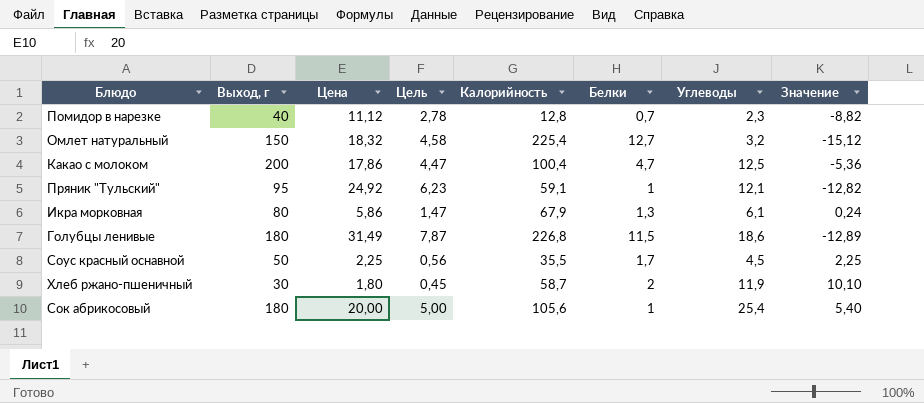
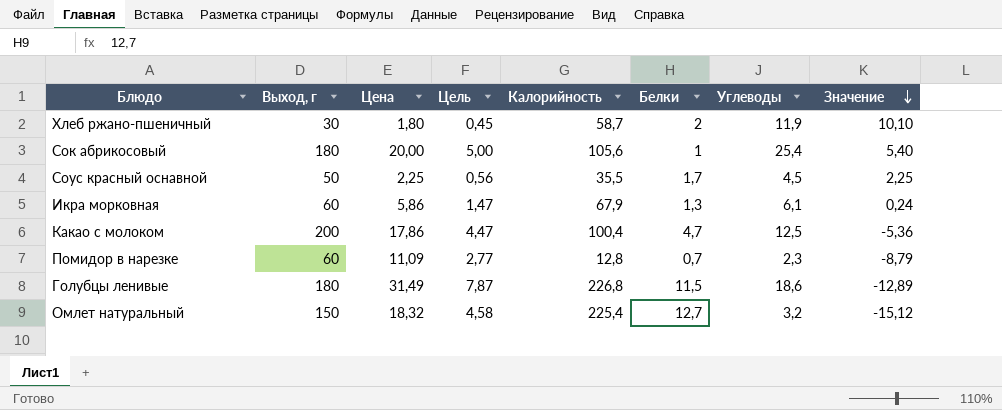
row order: none -> Значение descending
row Пряник "Тульский": 95 | 24,92 | 6,23 | 59,1 | 1 | 12,1 | -12,82 -> none
Икра морковная | Выход, г: 80 -> 60
Помидор в нарезке | Выход, г: 40 -> 60
Помидор в нарезке | Цена: 11,12 -> 11,09
Помидор в нарезке | Цель: 2,78 -> 2,77
Помидор в нарезке | Значение: -8,82 -> -8,79

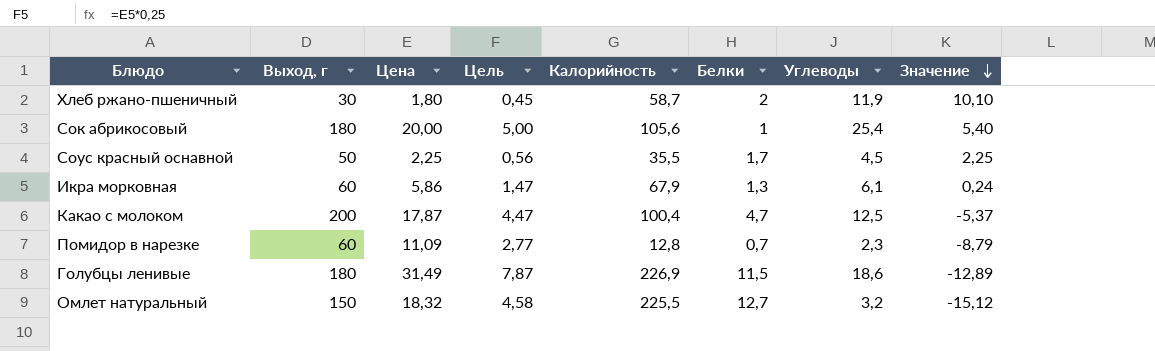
Какао с молоком | Цена: 17,86 -> 17,87
Какао с молоком | Значение: -5,36 -> -5,37
Голубцы ленивые | Калорийность: 226,8 -> 226,9
Омлет натуральный | Калорийность: 225,4 -> 225,5

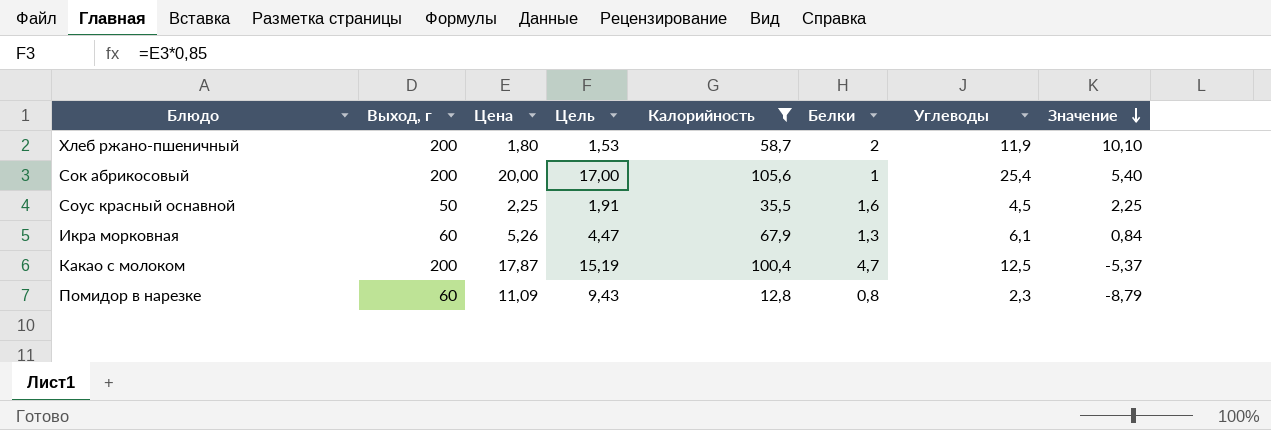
filter: none -> Калорийность <= 105,6
column Цель | formula: [Цена] * 0,25 -> [Цена] * 0,85
Хлеб ржано-пшеничный | Выход, г: 30 -> 200
Сок абрикосовый | Выход, г: 180 -> 200
Соус красный оснавной | Белки: 1,7 -> 1,6
Икра морковная | Цена: 5,86 -> 5,26
Икра морковная | Значение: 0,24 -> 0,84
Помидор в нарезке | Белки: 0,7 -> 0,8

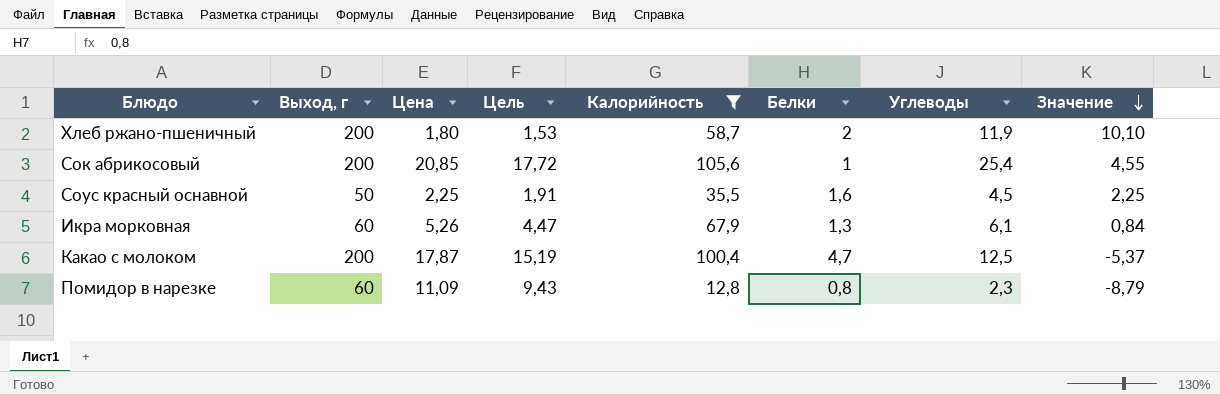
Сок абрикосовый | Цена: 20,00 -> 20,85
Сок абрикосовый | Цель: 17,00 -> 17,72
Сок абрикосовый | Значение: 5,40 -> 4,55

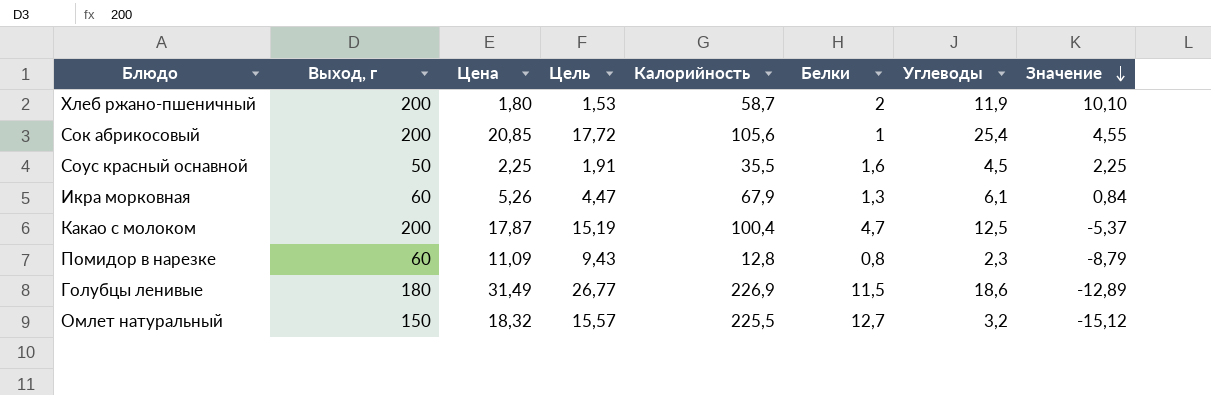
filter: Калорийность <= 105,6 -> none

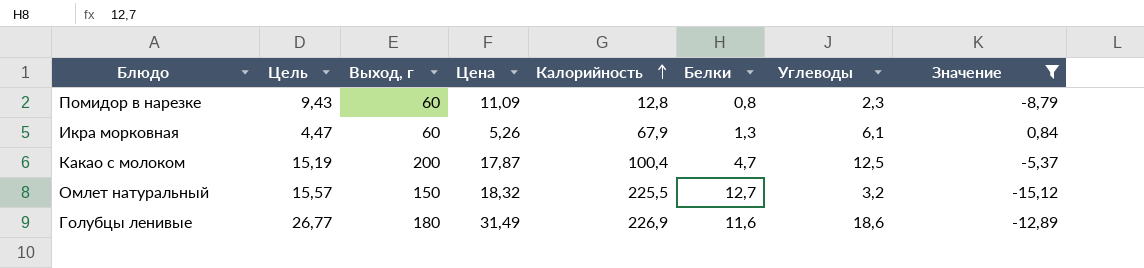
filter: none -> Значение <= 0,84
row order: Значение descending -> Калорийность ascending
column Цель | position: 4 -> 2
Голубцы ленивые | Белки: 11,5 -> 11,6

